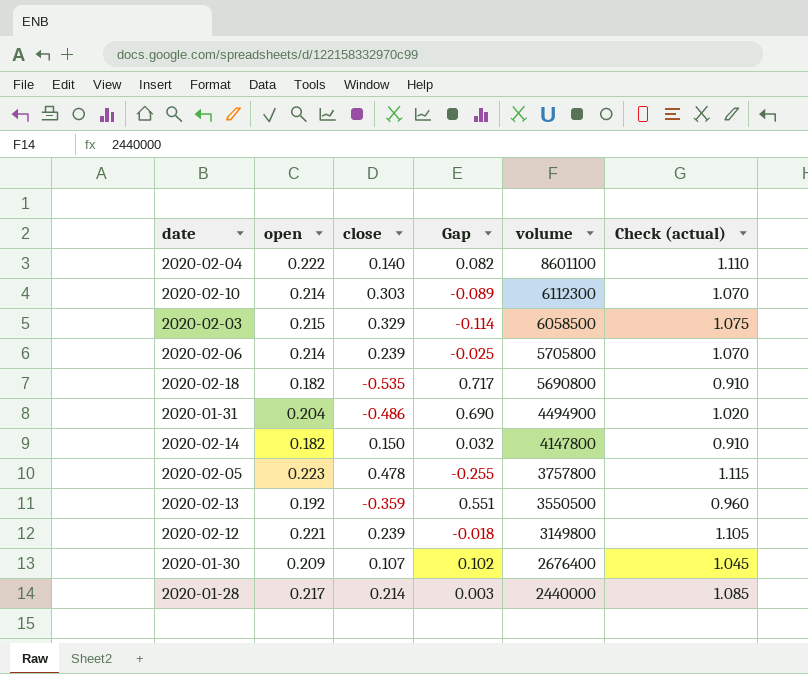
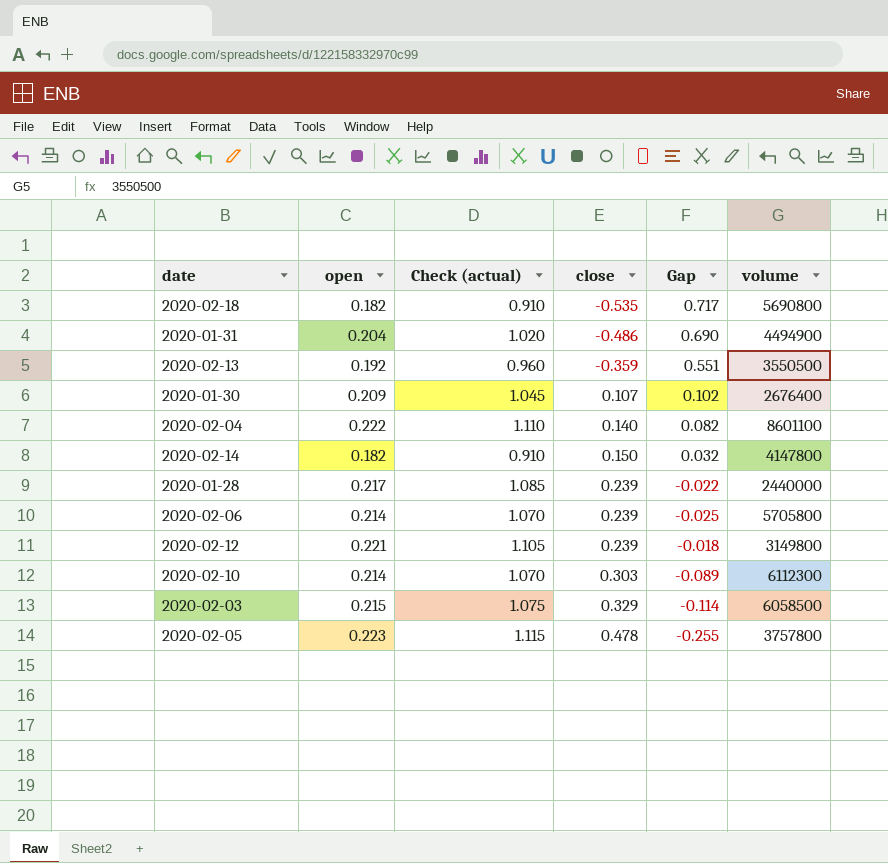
row order: volume descending -> close ascending
column Check (actual) | position: 6 -> 3
2020-01-28 | close: 0.214 -> 0.239
2020-01-28 | Gap: 0.003 -> -0.022

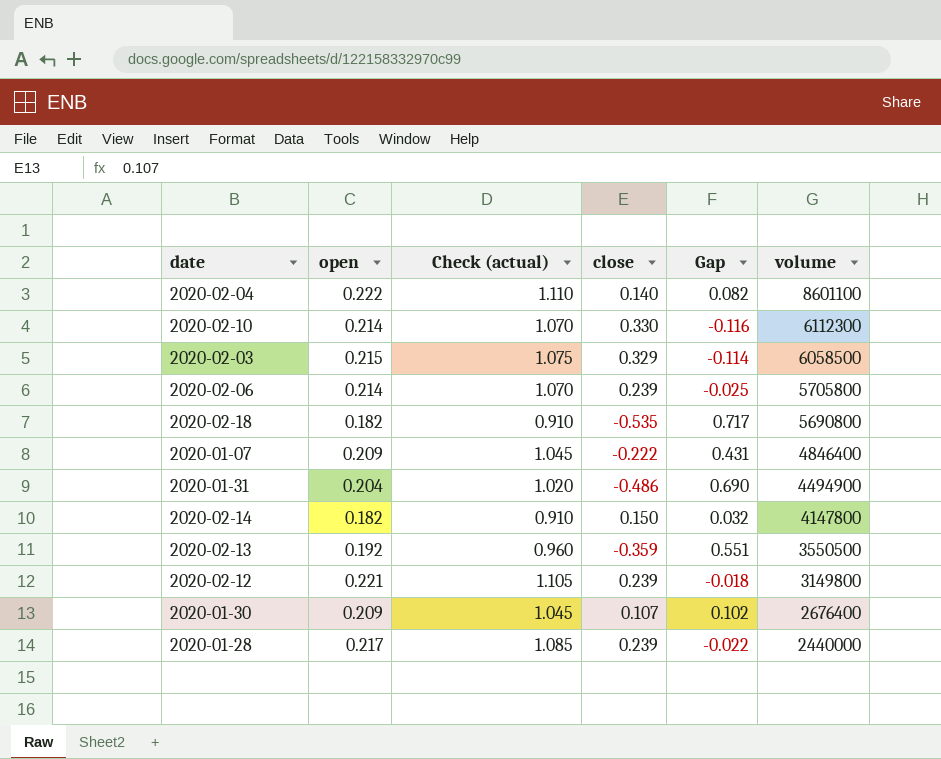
row order: close ascending -> volume descending
row 2020-02-05: 0.223 | 1.115 | 0.478 | -0.255 | 3757800 -> none
2020-02-10 | close: 0.303 -> 0.330
2020-02-10 | Gap: -0.089 -> -0.116
row 2020-01-07: none -> 0.209 | 1.045 | -0.222 | 0.431 | 4846400

